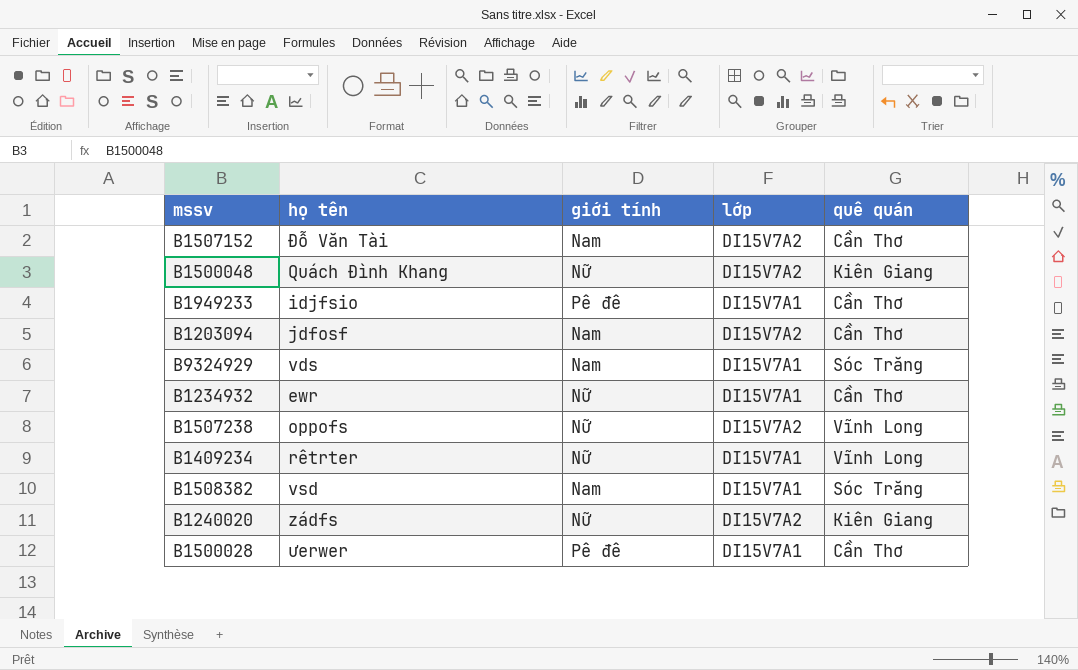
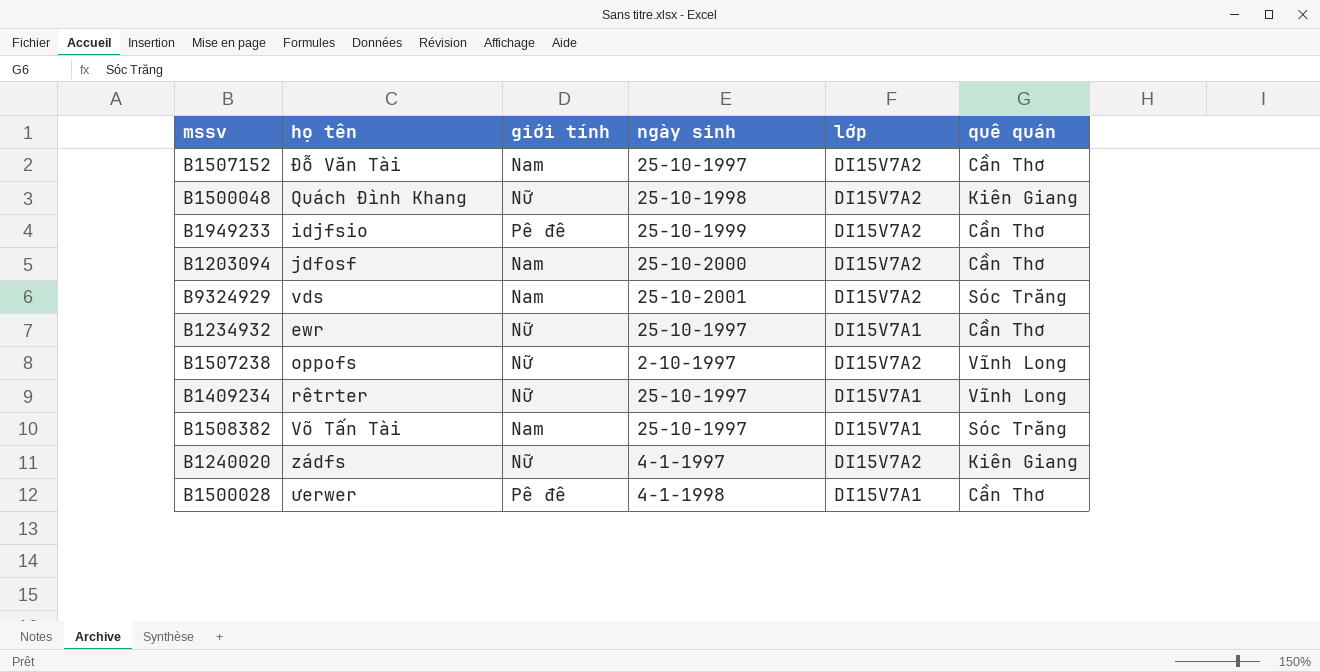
column ngày sinh | position: none -> 4
B1949233 | lớp: DI15V7A1 -> DI15V7A2
B9324929 | lớp: DI15V7A1 -> DI15V7A2
B1508382 | họ tên: vsd -> Võ Tấn Tài

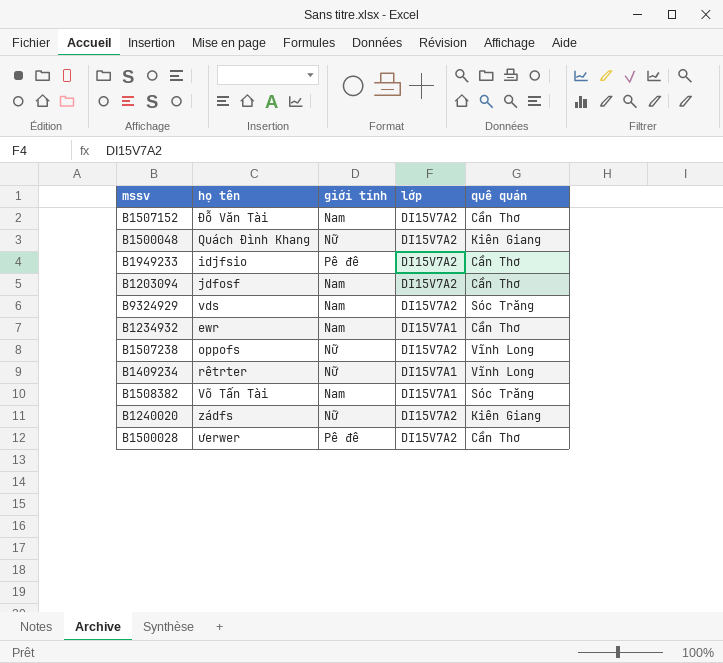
column ngày sinh | position: 4 -> none
B1234932 | giới tính: Nữ -> Nam
B1500028 | lớp: DI15V7A1 -> DI15V7A2

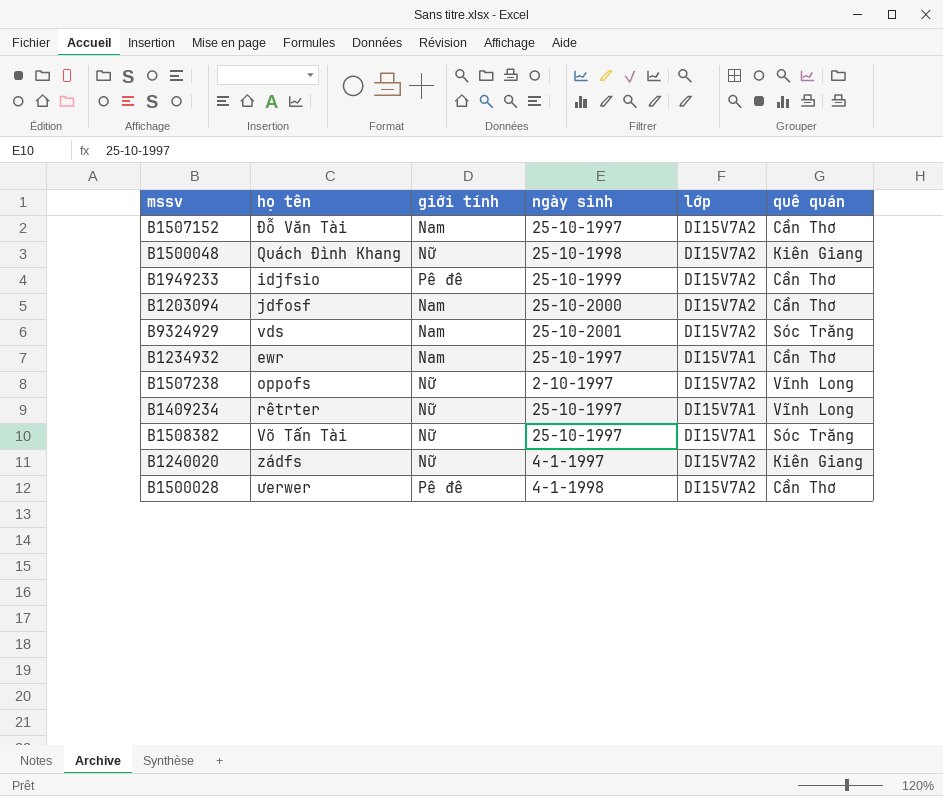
column ngày sinh | position: none -> 4
B1508382 | giới tính: Nam -> Nữ

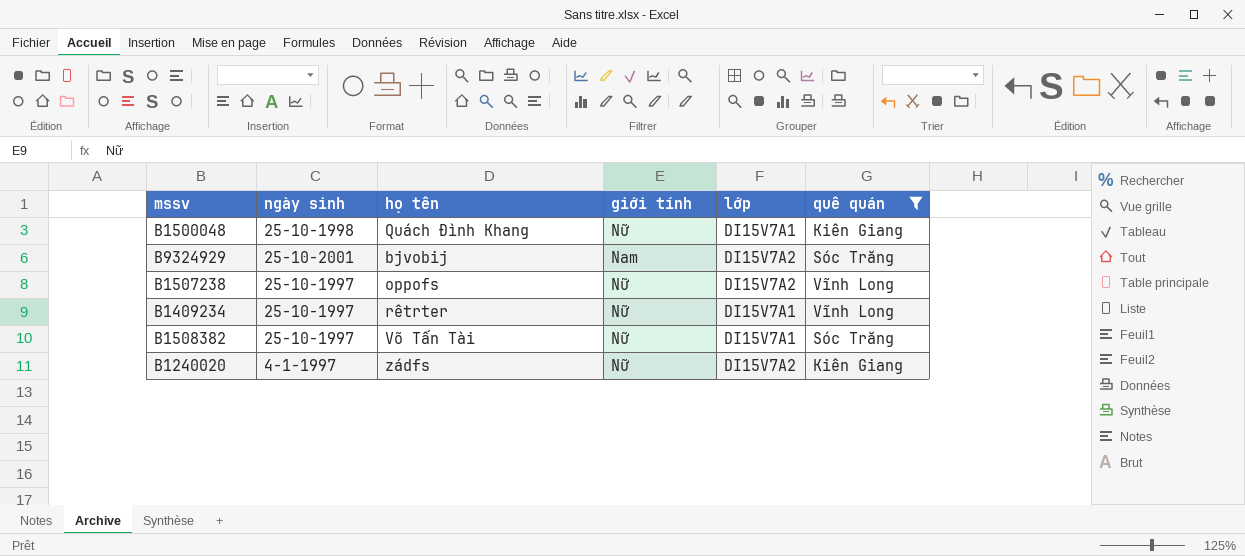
filter: none -> quê quán != Cần Thơ
column ngày sinh | position: 4 -> 2
B1500048 | lớp: DI15V7A2 -> DI15V7A1
B9324929 | họ tên: vds -> bjvobij
B1507238 | ngày sinh: 2-10-1997 -> 25-10-1997

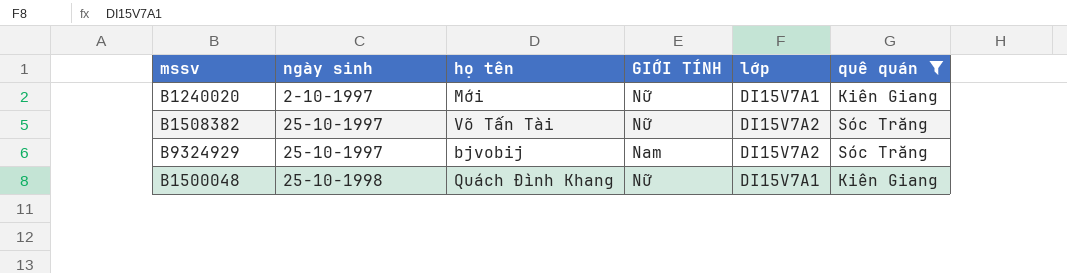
row order: none -> ngày sinh ascending
column name: giới tính -> GIỚI TÍNH
row B1507238: 25-10-1997 | oppofs | Nữ | DI15V7A2 | Vĩnh Long -> none
row B1409234: 25-10-1997 | rêtrter | Nữ | DI15V7A1 | Vĩnh Long -> none
B1240020 | ngày sinh: 4-1-1997 -> 2-10-1997
B1240020 | họ tên: zádfs -> Mới
B1240020 | lớp: DI15V7A2 -> DI15V7A1
B1508382 | lớp: DI15V7A1 -> DI15V7A2
B9324929 | ngày sinh: 25-10-2001 -> 25-10-1997

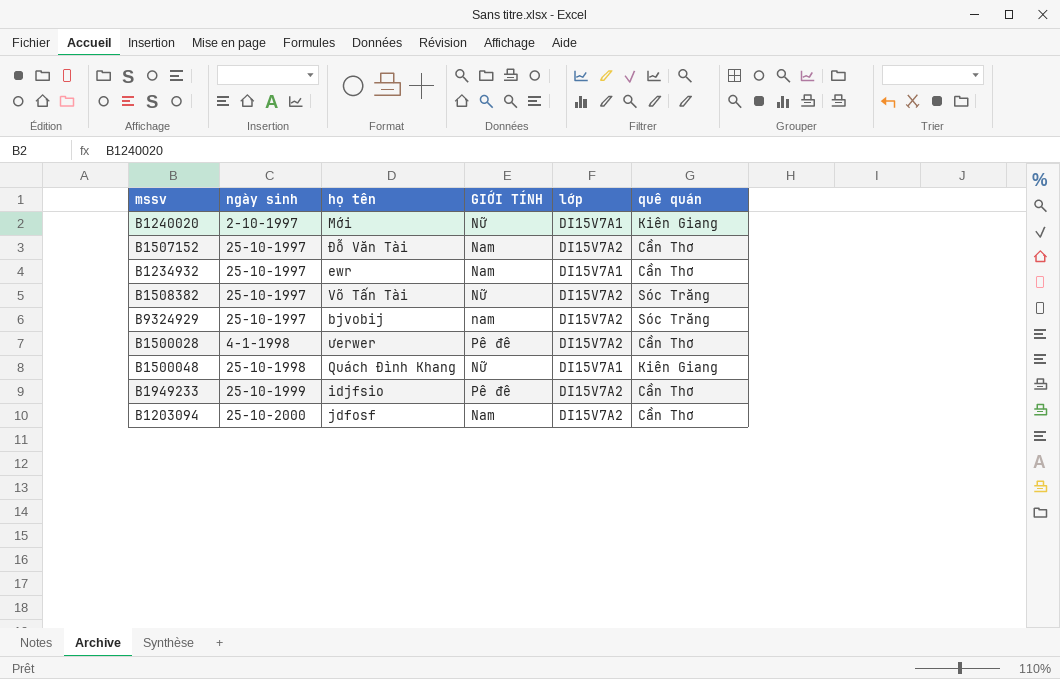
filter: quê quán != Cần Thơ -> none
B9324929 | GIỚI TÍNH: Nam -> nam

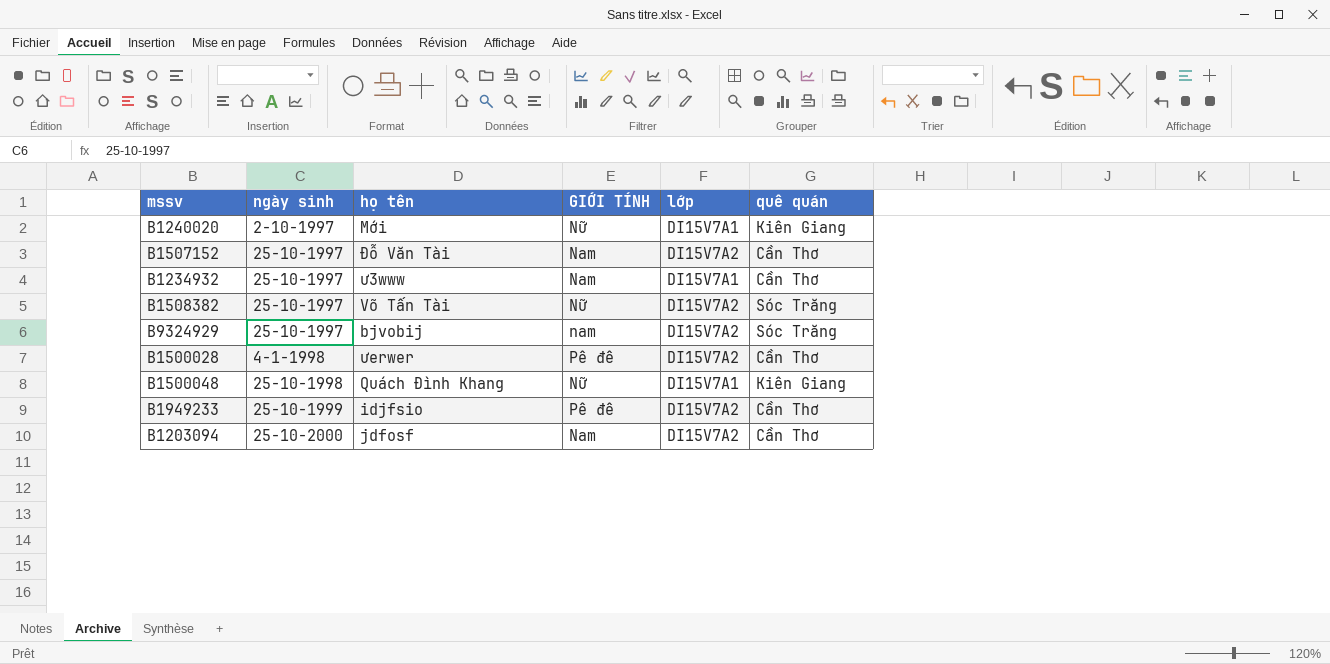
B1234932 | họ tên: ewr -> ư3www

